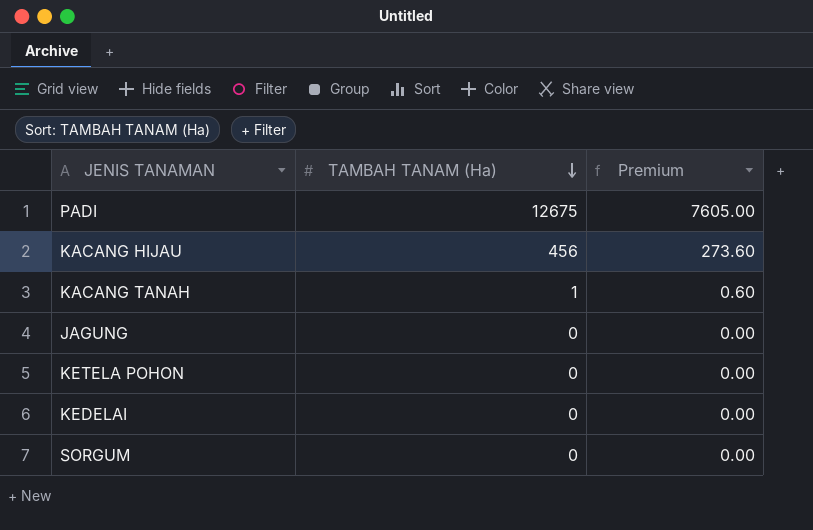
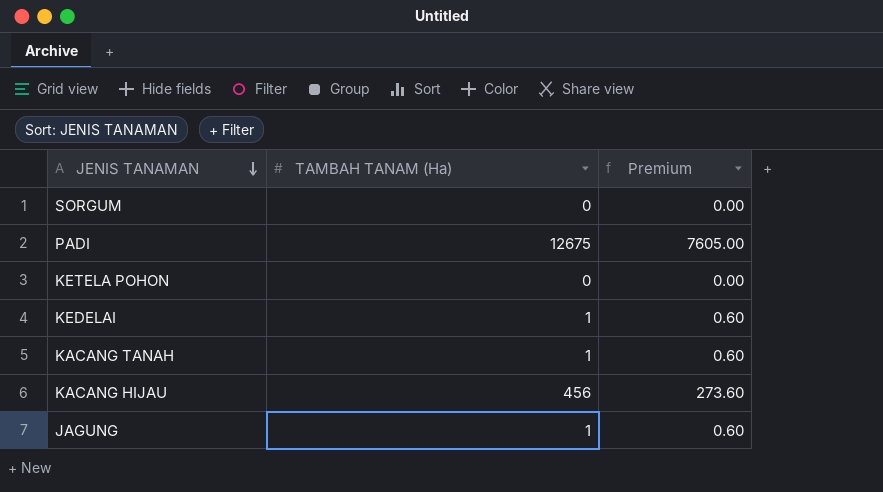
row order: TAMBAH TANAM (Ha) descending -> JENIS TANAMAN descending
KEDELAI | TAMBAH TANAM (Ha): 0 -> 1
KEDELAI | Premium: 0.00 -> 0.60
JAGUNG | TAMBAH TANAM (Ha): 0 -> 1
JAGUNG | Premium: 0.00 -> 0.60

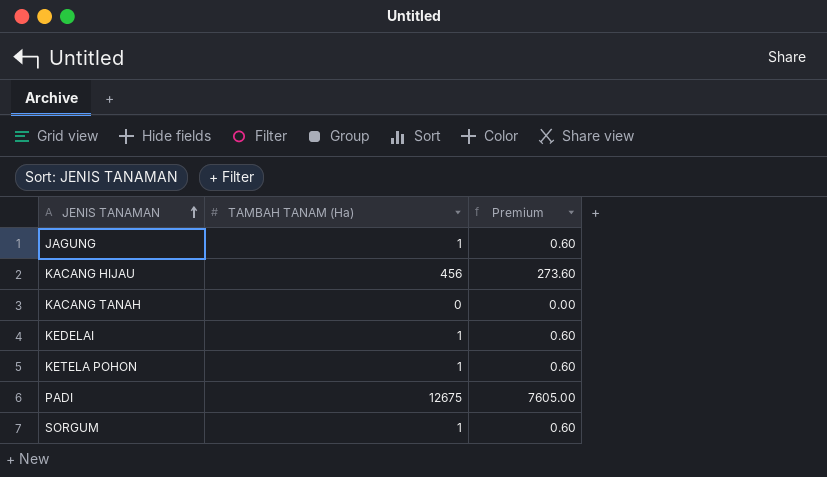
row order: JENIS TANAMAN descending -> JENIS TANAMAN ascending
KACANG TANAH | TAMBAH TANAM (Ha): 1 -> 0
KACANG TANAH | Premium: 0.60 -> 0.00
KETELA POHON | TAMBAH TANAM (Ha): 0 -> 1
KETELA POHON | Premium: 0.00 -> 0.60
SORGUM | TAMBAH TANAM (Ha): 0 -> 1
SORGUM | Premium: 0.00 -> 0.60

